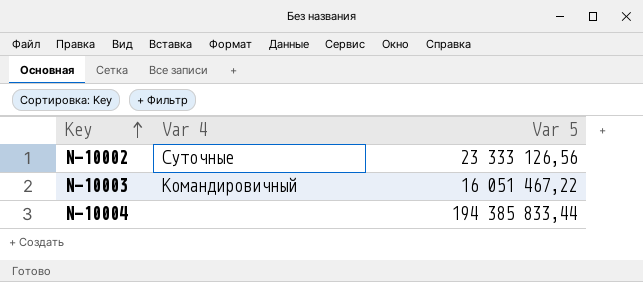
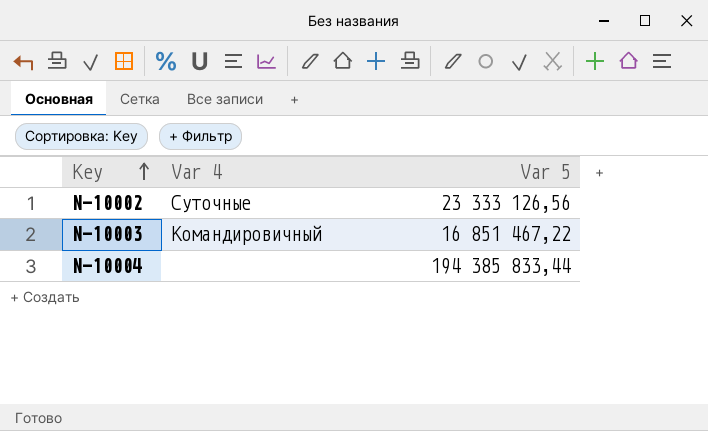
N-10003 | Var 5: 16 051 467,22 -> 16 851 467,22

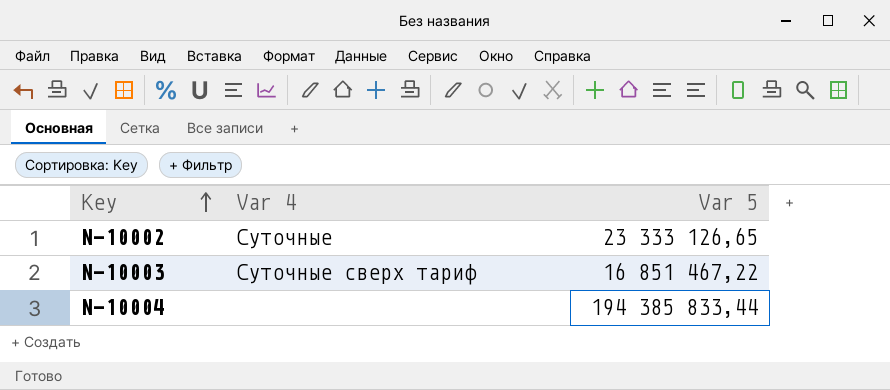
N-10002 | Var 5: 23 333 126,56 -> 23 333 126,65
N-10003 | Var 4: Командировичный -> Суточные сверх тариф

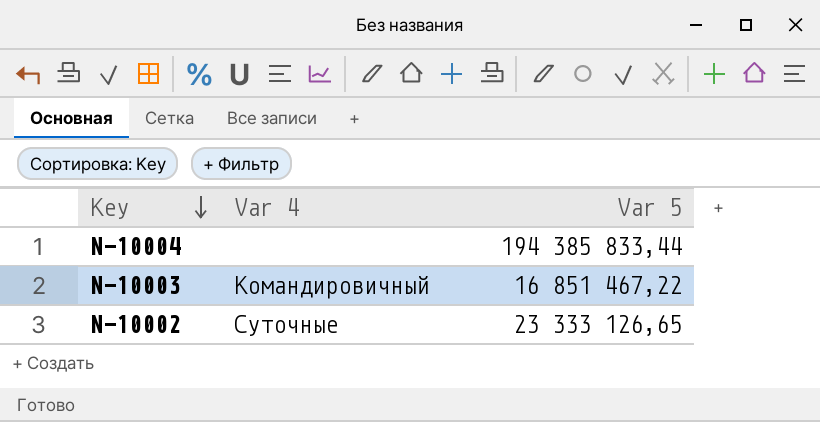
row order: Key ascending -> Key descending
N-10003 | Var 4: Суточные сверх тариф -> Командировичный

